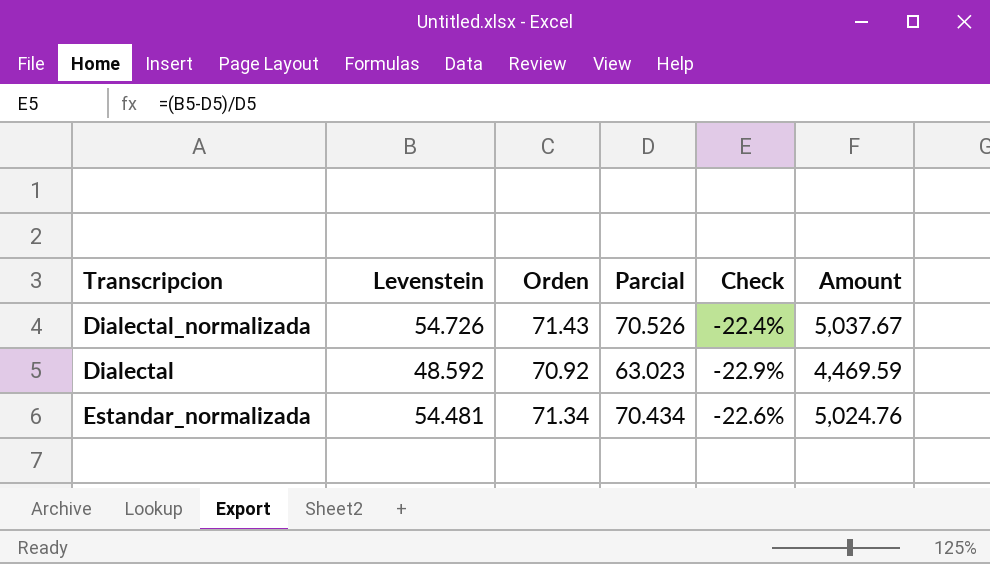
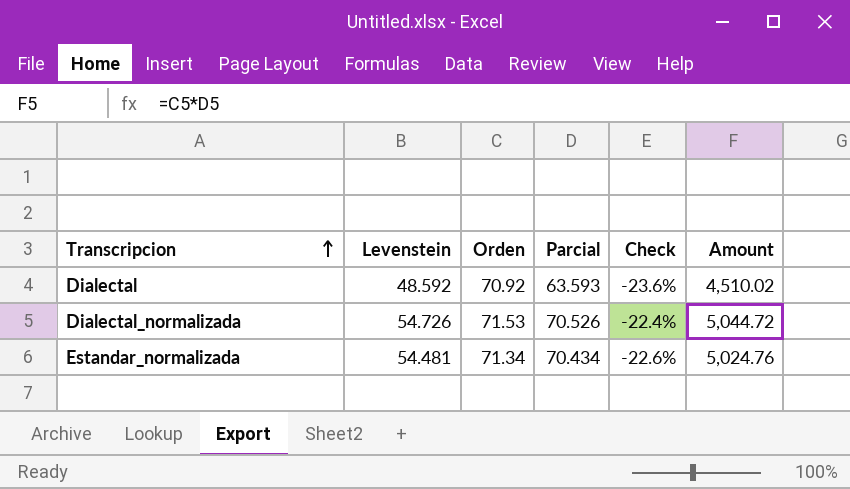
row order: none -> Transcripcion ascending
Dialectal | Parcial: 63.023 -> 63.593
Dialectal | Check: -22.9% -> -23.6%
Dialectal | Amount: 4,469.59 -> 4,510.02
Dialectal_normalizada | Orden: 71.43 -> 71.53
Dialectal_normalizada | Amount: 5,037.67 -> 5,044.72

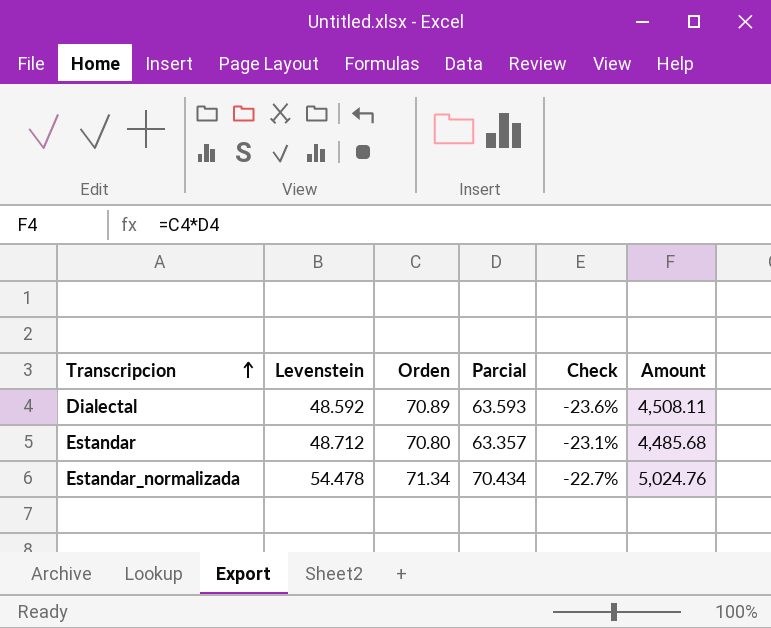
row Dialectal_normalizada: 54.726 | 71.53 | 70.526 | -22.4% | 5,044.72 -> none
Dialectal | Orden: 70.92 -> 70.89
Dialectal | Amount: 4,510.02 -> 4,508.11
row Estandar: none -> 48.712 | 70.80 | 63.357 | -23.1% | 4,485.68
Estandar_normalizada | Levenstein: 54.481 -> 54.478
Estandar_normalizada | Check: -22.6% -> -22.7%

